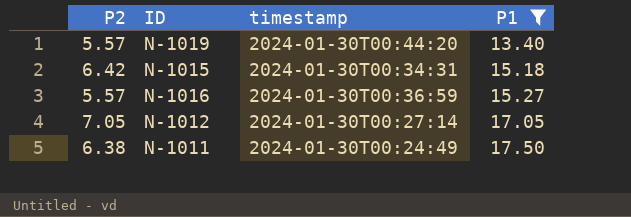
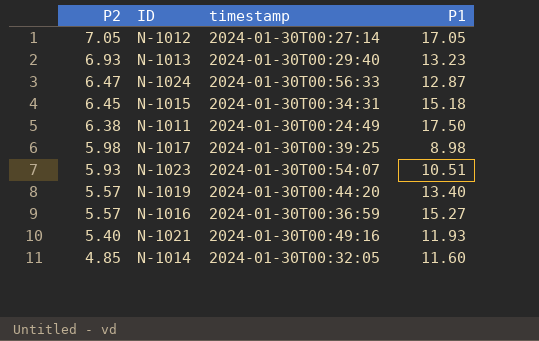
filter: P1 >= 13.40 -> none
row order: P1 ascending -> P2 descending
N-1015 | P2: 6.42 -> 6.45

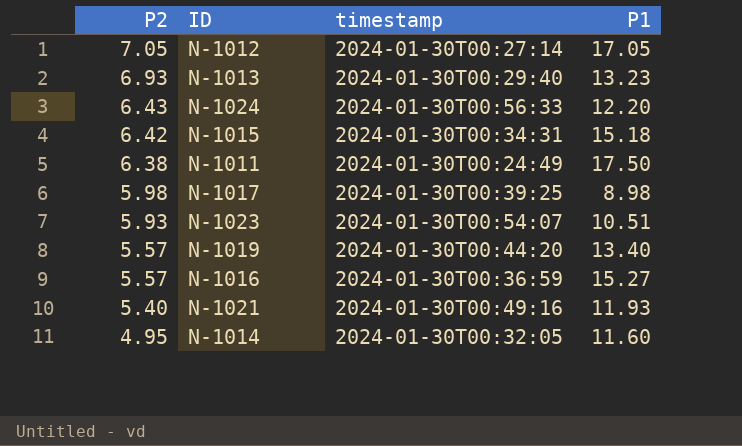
N-1024 | P2: 6.47 -> 6.43
N-1024 | P1: 12.87 -> 12.20
N-1015 | P2: 6.45 -> 6.42
N-1014 | P2: 4.85 -> 4.95

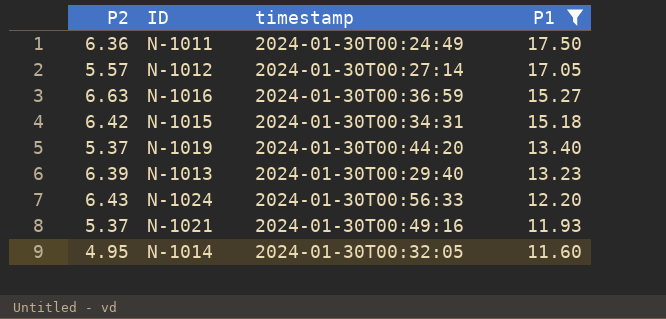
filter: none -> P1 >= 11.60
row order: P2 descending -> P1 descending
N-1011 | P2: 6.38 -> 6.36
N-1012 | P2: 7.05 -> 5.57
N-1016 | P2: 5.57 -> 6.63
N-1019 | P2: 5.57 -> 5.37
N-1013 | P2: 6.93 -> 6.39
N-1021 | P2: 5.40 -> 5.37

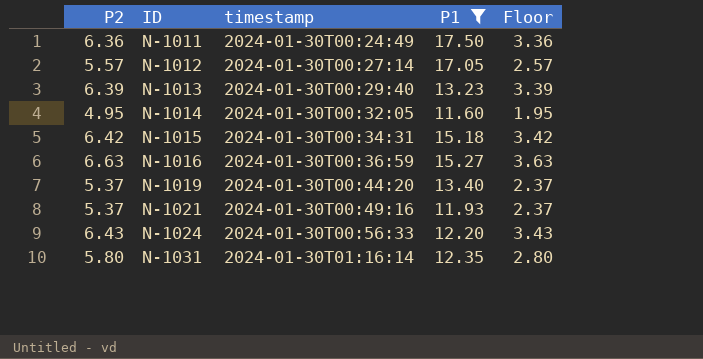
row order: P1 descending -> ID ascending
column Floor | formula: none -> [P2] - 3
row N-1031: none -> 5.80 | 2024-01-30T01:16:14 | 12.35 | 2.80

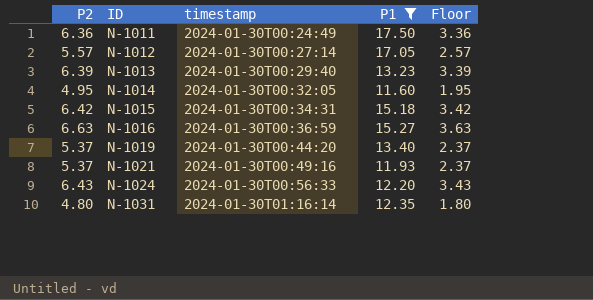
N-1031 | P2: 5.80 -> 4.80
N-1031 | Floor: 2.80 -> 1.80

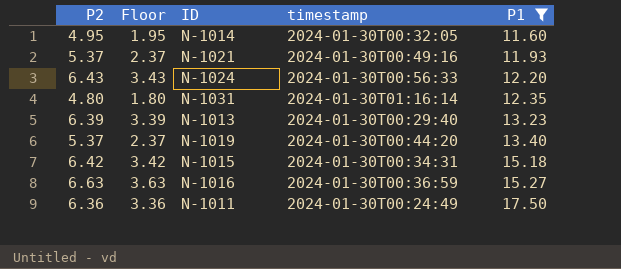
row order: ID ascending -> P1 ascending
column Floor | position: 5 -> 2
row N-1012: 5.57 | 2024-01-30T00:27:14 | 17.05 | 2.57 -> none

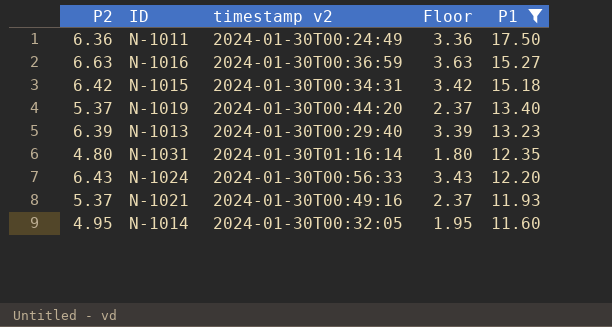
row order: P1 ascending -> P1 descending
column name: timestamp -> timestamp v2
column Floor | position: 2 -> 4

